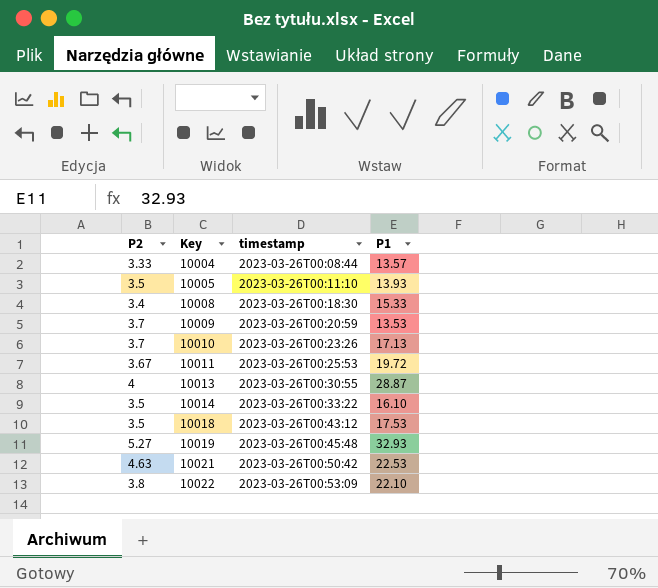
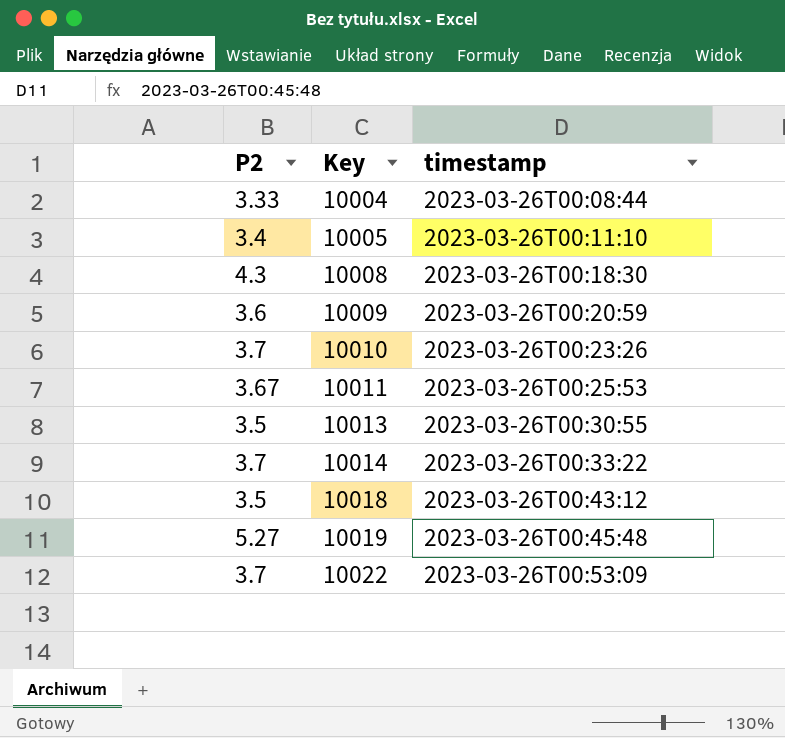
column P1 | position: 4 -> none
row 10021: 4.63 | 2023-03-26T00:50:42 | 22.53 -> none
10005 | P2: 3.5 -> 3.4
10008 | P2: 3.4 -> 4.3
10009 | P2: 3.7 -> 3.6
10013 | P2: 4 -> 3.5
10014 | P2: 3.5 -> 3.7
10022 | P2: 3.8 -> 3.7

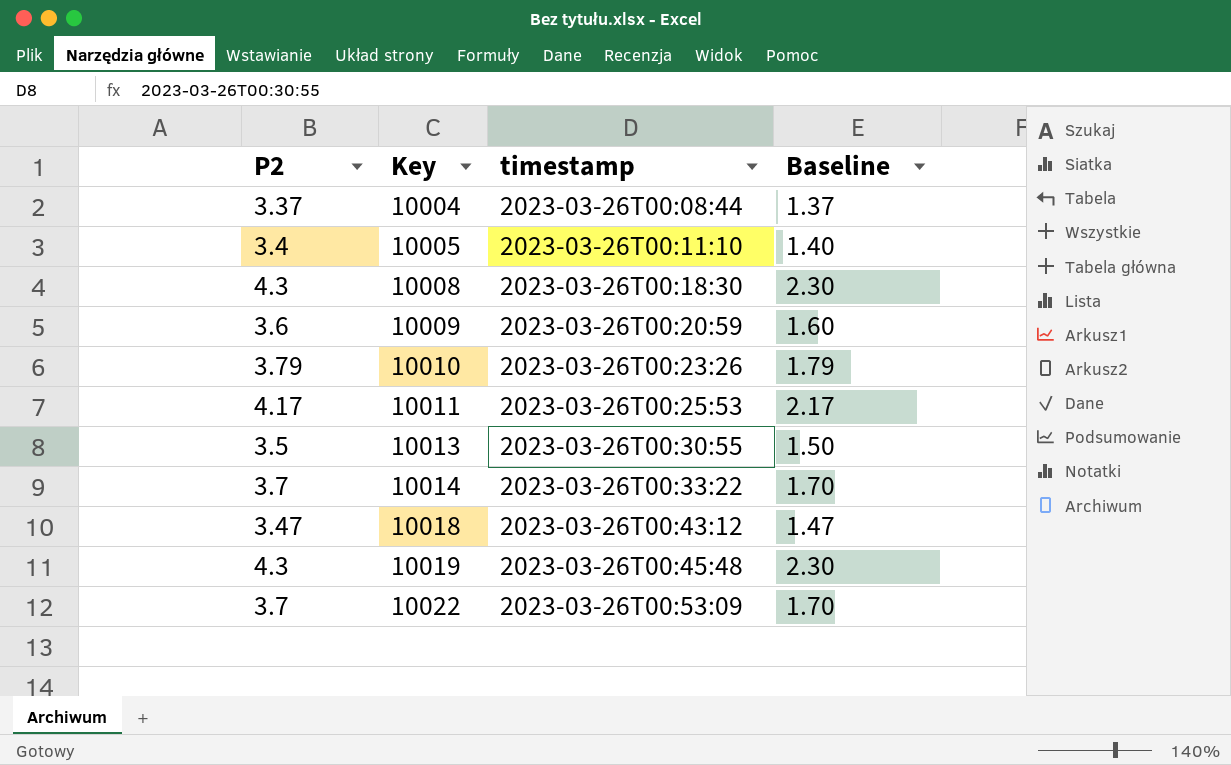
column Baseline | formula: none -> [P2] - 2
10004 | P2: 3.33 -> 3.37
10010 | P2: 3.7 -> 3.79
10011 | P2: 3.67 -> 4.17
10018 | P2: 3.5 -> 3.47
10019 | P2: 5.27 -> 4.3

